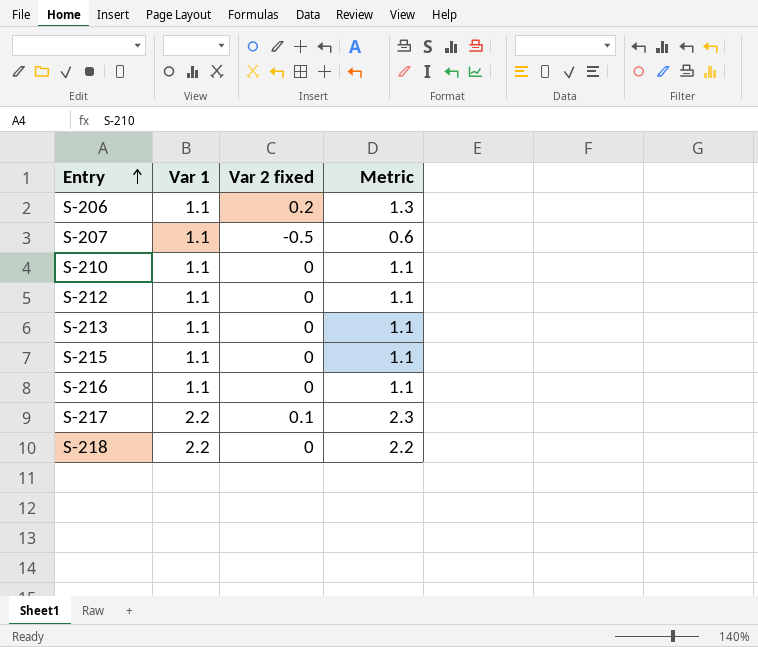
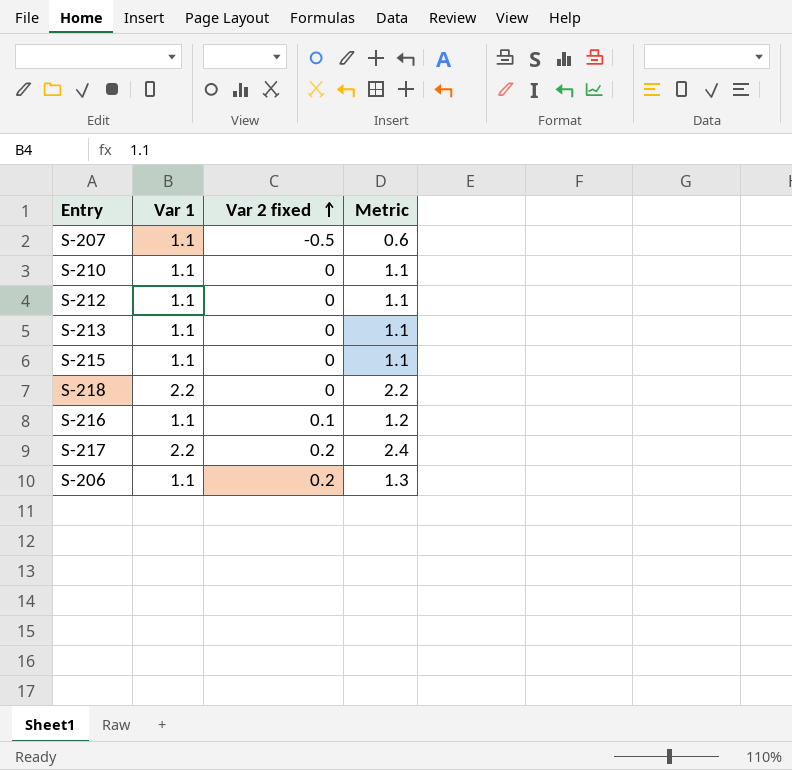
row order: Entry ascending -> Var 2 fixed ascending
S-216 | Var 2 fixed: 0 -> 0.1
S-216 | Metric: 1.1 -> 1.2
S-217 | Var 2 fixed: 0.1 -> 0.2
S-217 | Metric: 2.3 -> 2.4

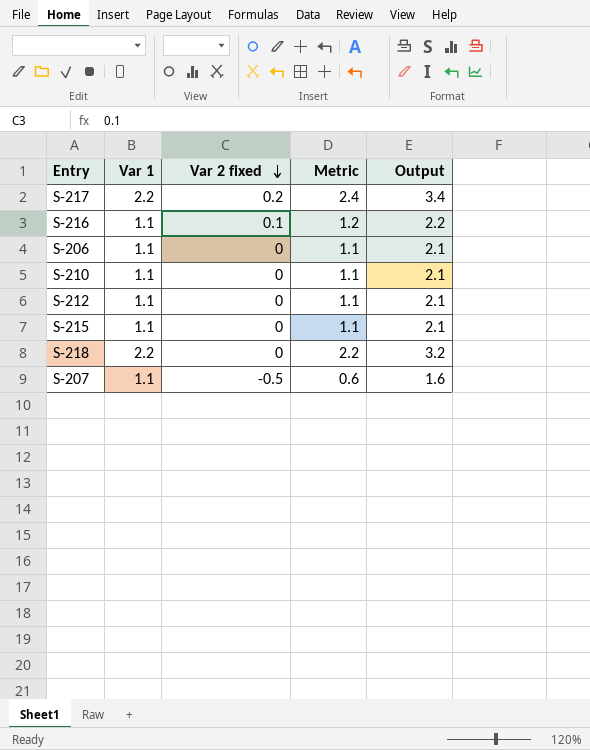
row order: Var 2 fixed ascending -> Var 2 fixed descending
column Output | formula: none -> [Metric] + 1
row S-213: 1.1 | 0 | 1.1 -> none
S-206 | Var 2 fixed: 0.2 -> 0
S-206 | Metric: 1.3 -> 1.1

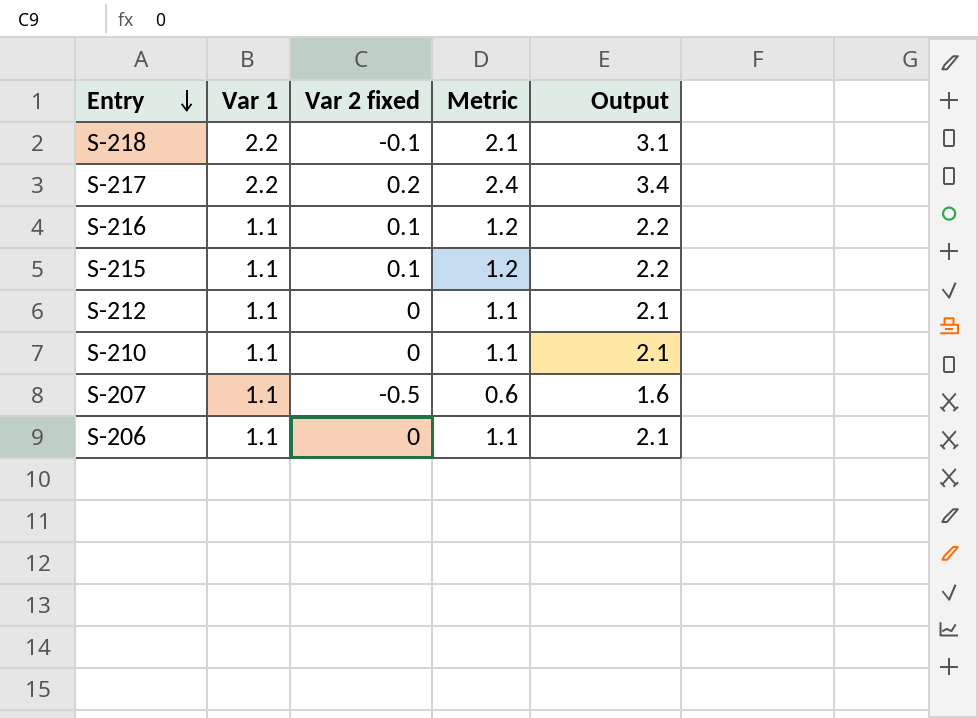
row order: Var 2 fixed descending -> Entry descending
S-218 | Var 2 fixed: 0 -> -0.1
S-218 | Metric: 2.2 -> 2.1
S-218 | Output: 3.2 -> 3.1
S-215 | Var 2 fixed: 0 -> 0.1
S-215 | Metric: 1.1 -> 1.2
S-215 | Output: 2.1 -> 2.2

